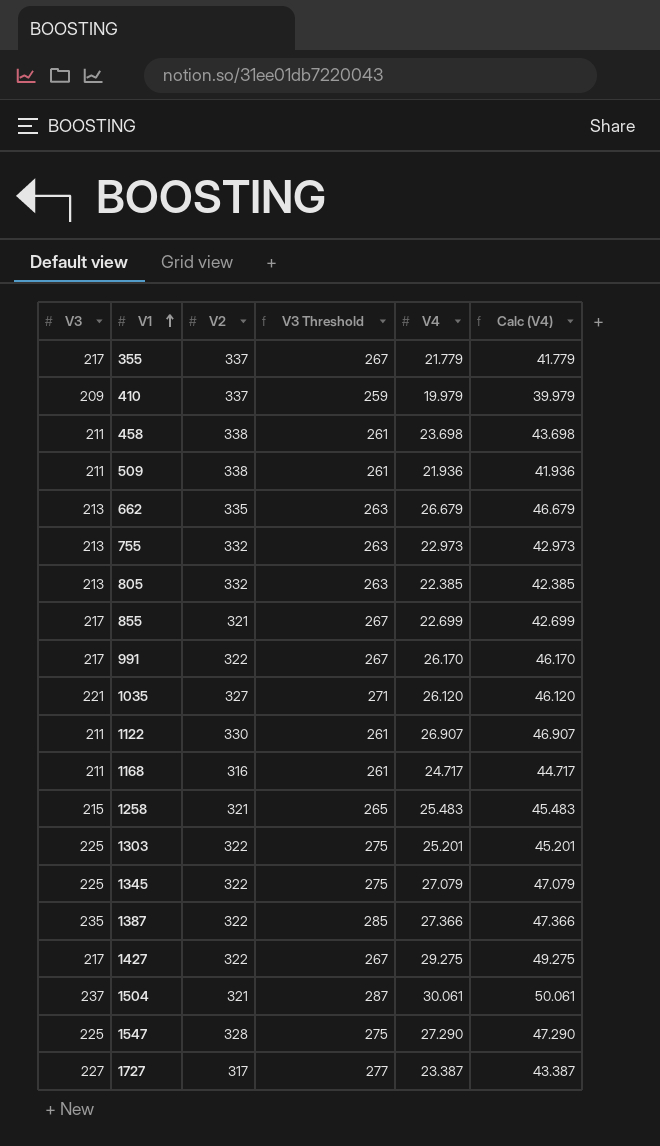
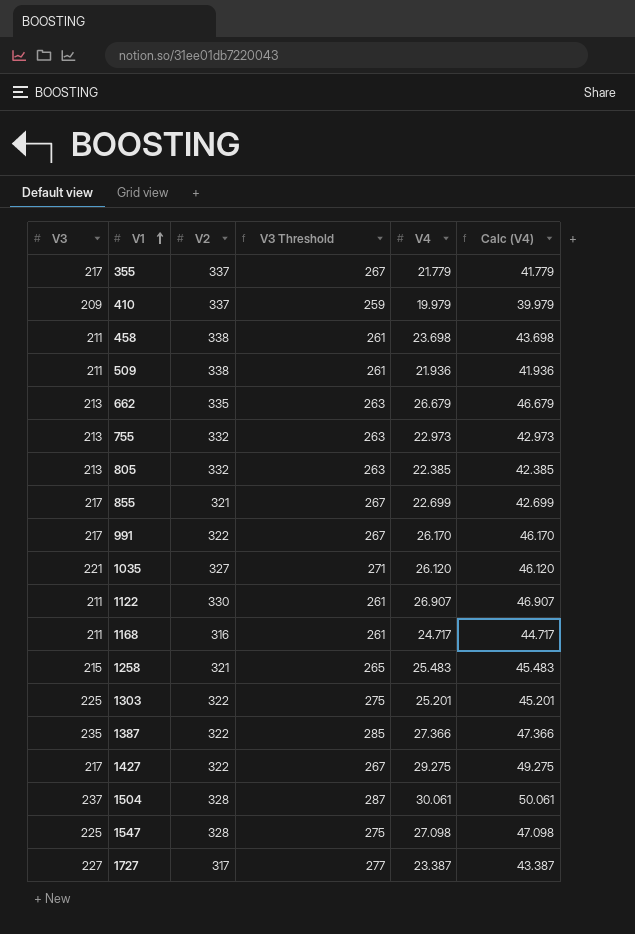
row 1345: 225 | 322 | 275 | 27.079 | 47.079 -> none
1504 | V2: 321 -> 328
1547 | V4: 27.290 -> 27.098
1547 | Calc (V4): 47.290 -> 47.098

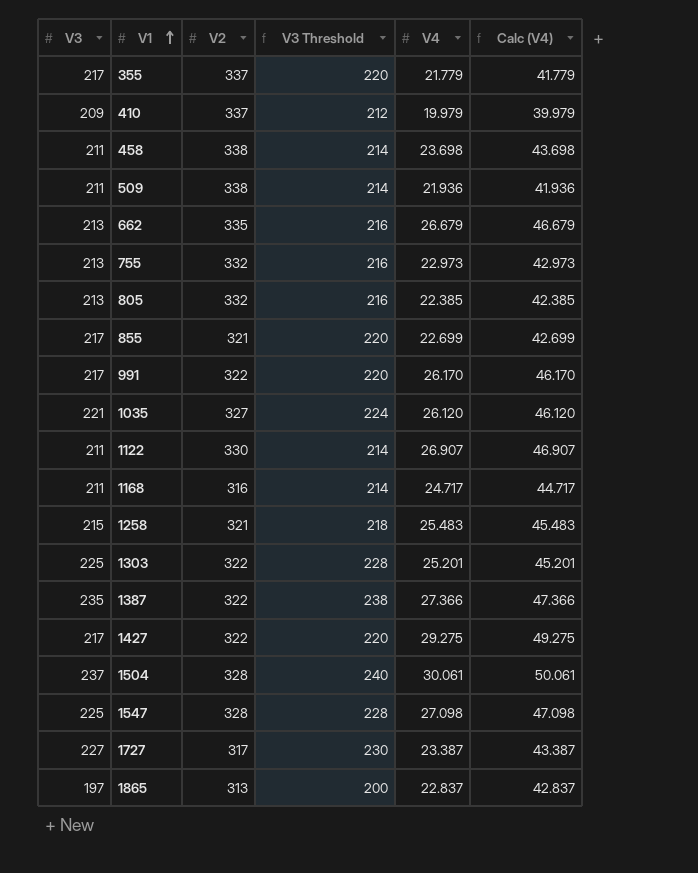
column V3 Threshold | formula: [V3] + 50 -> [V3] + 3
row 1865: none -> 197 | 313 | 200 | 22.837 | 42.837

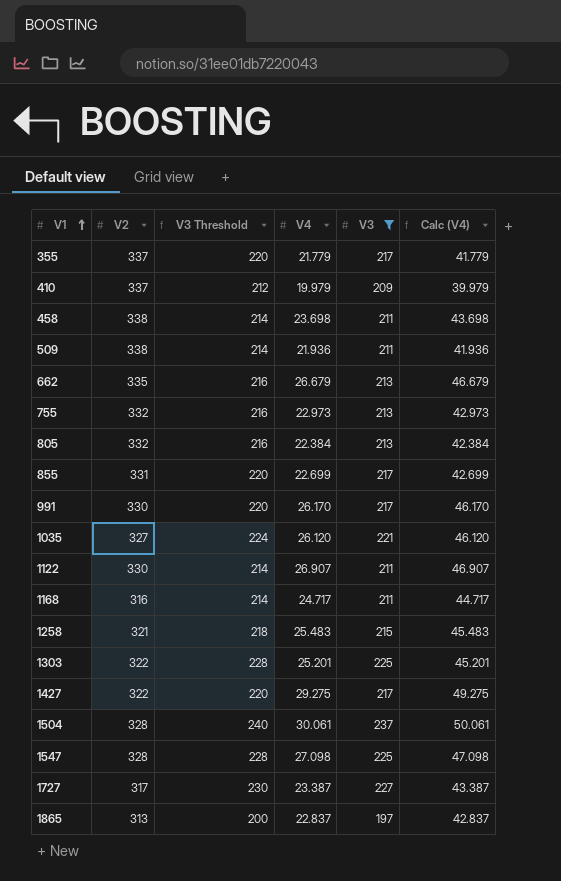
filter: none -> V3 != 235
column V3 | position: 1 -> 5
805 | V4: 22.385 -> 22.384
805 | Calc (V4): 42.385 -> 42.384
855 | V2: 321 -> 331
991 | V2: 322 -> 330

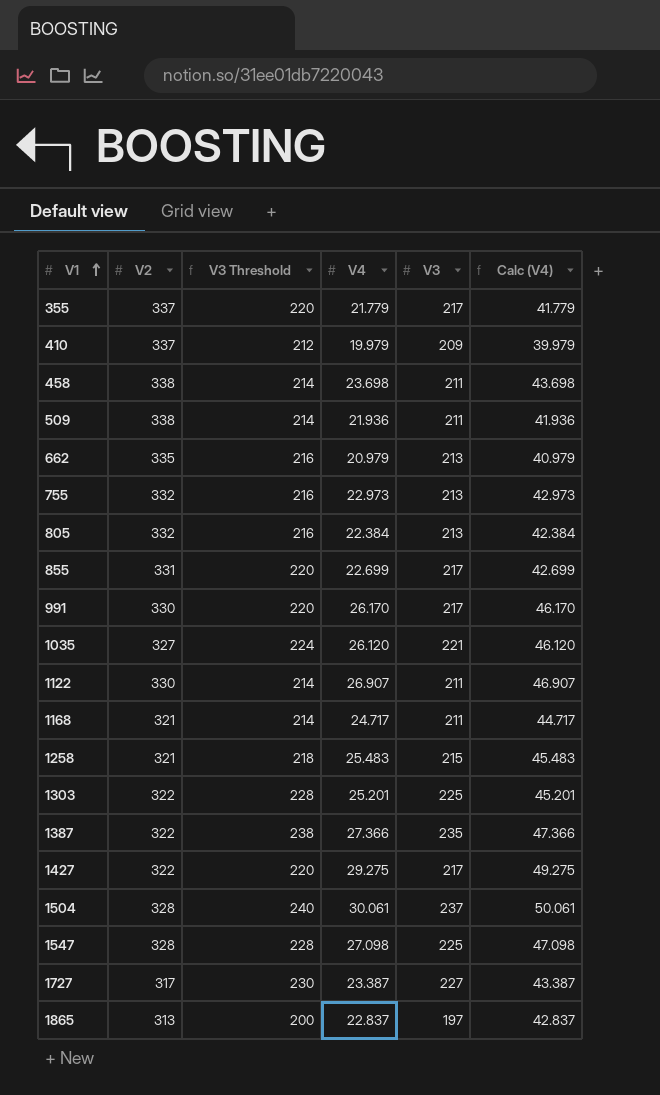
filter: V3 != 235 -> none
662 | V4: 26.679 -> 20.979
662 | Calc (V4): 46.679 -> 40.979
1168 | V2: 316 -> 321

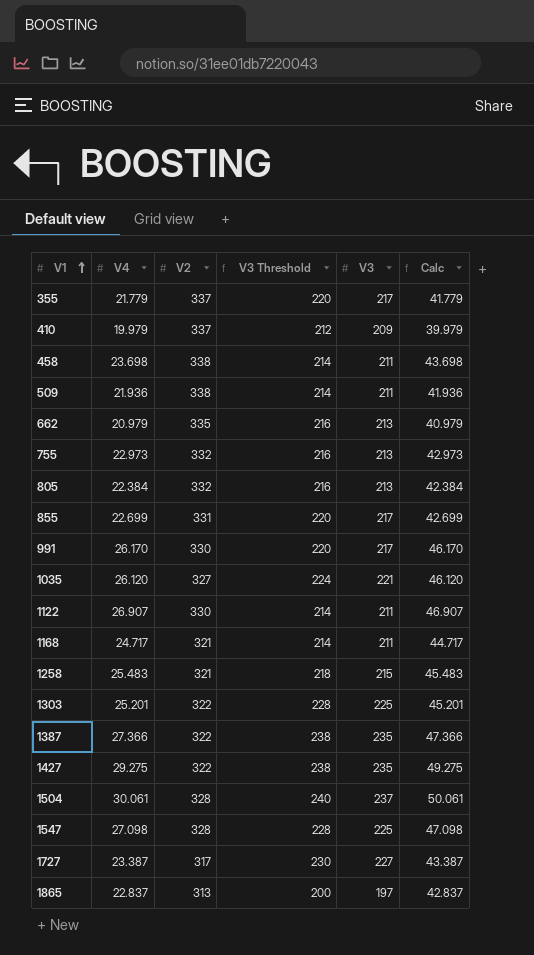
column V4 | position: 4 -> 2
column name: Calc (V4) -> Calc
1427 | V3 Threshold: 220 -> 238
1427 | V3: 217 -> 235

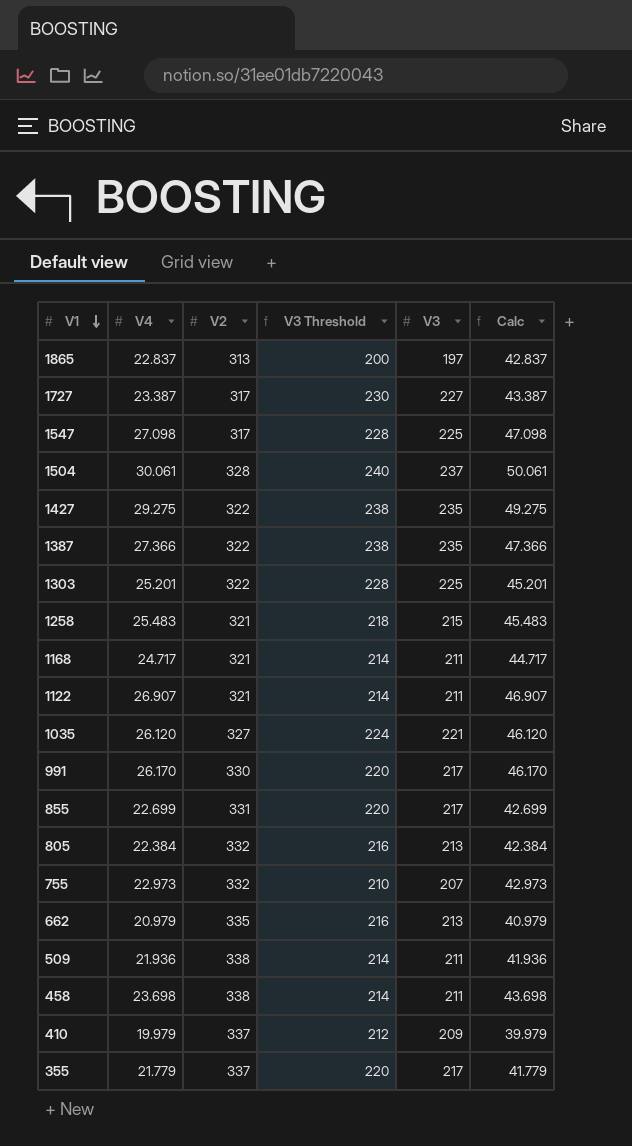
row order: V1 ascending -> V1 descending
1547 | V2: 328 -> 317
1122 | V2: 330 -> 321
755 | V3 Threshold: 216 -> 210
755 | V3: 213 -> 207

